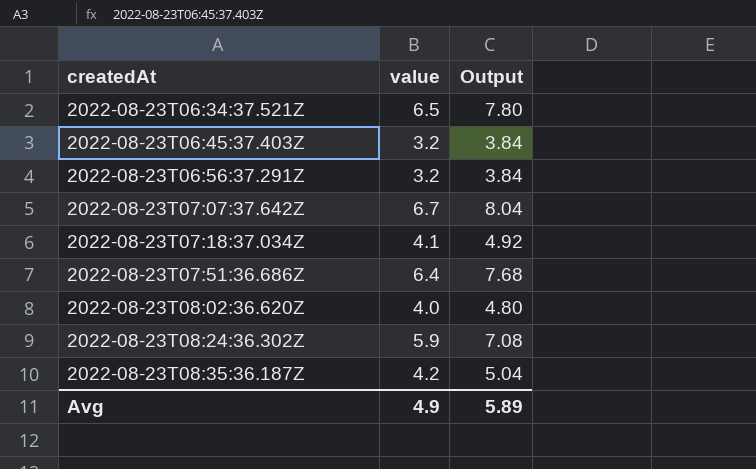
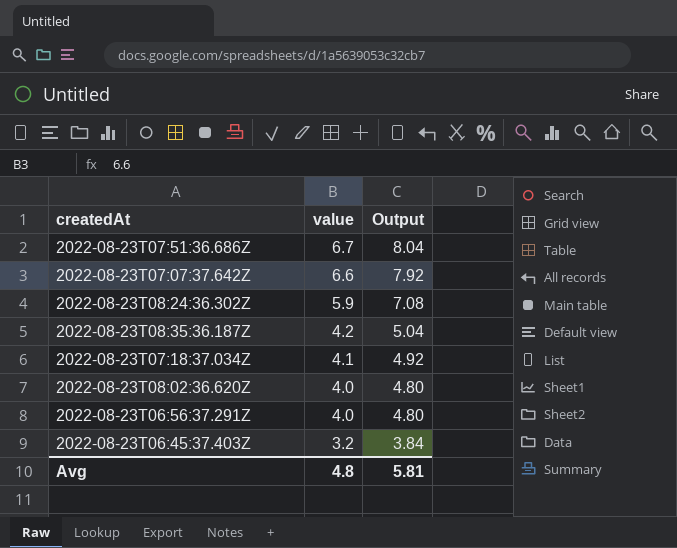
row order: createdAt ascending -> value descending
row 2022-08-23T06:34:37.521Z: 6.5 | 7.80 -> none
2022-08-23T07:51:36.686Z | value: 6.4 -> 6.7
2022-08-23T07:51:36.686Z | Output: 7.68 -> 8.04
2022-08-23T07:07:37.642Z | value: 6.7 -> 6.6
2022-08-23T07:07:37.642Z | Output: 8.04 -> 7.92
2022-08-23T06:56:37.291Z | value: 3.2 -> 4.0
2022-08-23T06:56:37.291Z | Output: 3.84 -> 4.80
Avg | value: 4.9 -> 4.8
Avg | Output: 5.89 -> 5.81

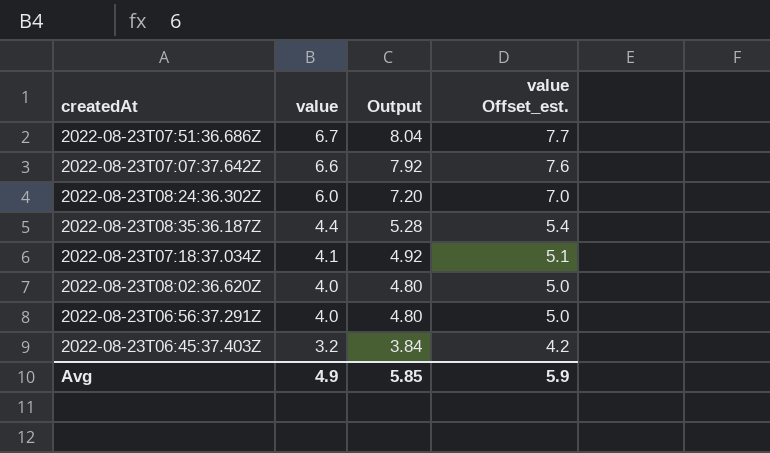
column value Offset_est. | formula: none -> [value] + 1
2022-08-23T08:24:36.302Z | value: 5.9 -> 6.0
2022-08-23T08:24:36.302Z | Output: 7.08 -> 7.20
2022-08-23T08:35:36.187Z | value: 4.2 -> 4.4
2022-08-23T08:35:36.187Z | Output: 5.04 -> 5.28
Avg | value: 4.8 -> 4.9
Avg | Output: 5.81 -> 5.85

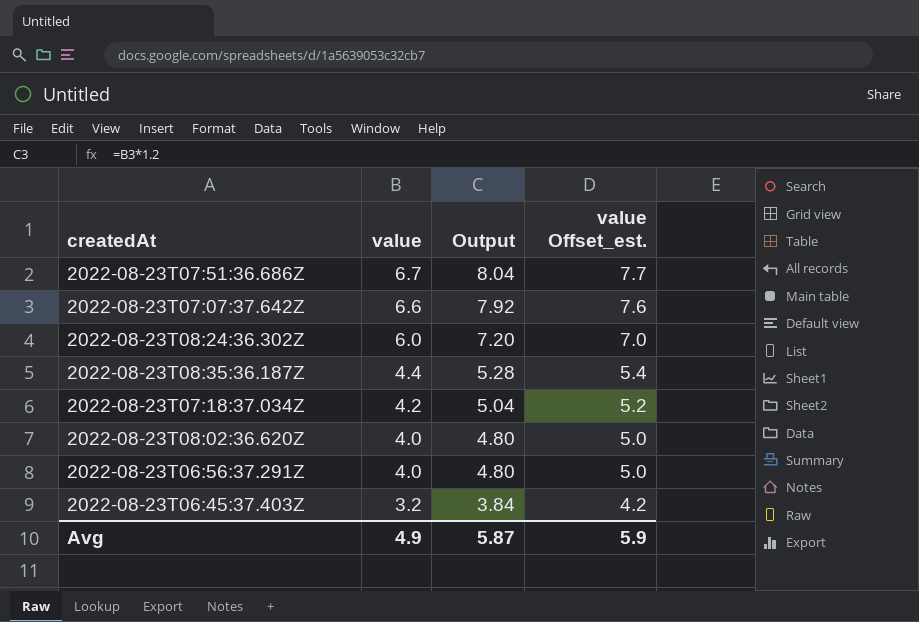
2022-08-23T07:18:37.034Z | value: 4.1 -> 4.2
2022-08-23T07:18:37.034Z | Output: 4.92 -> 5.04
2022-08-23T07:18:37.034Z | value Offset_est.: 5.1 -> 5.2
Avg | Output: 5.85 -> 5.87

